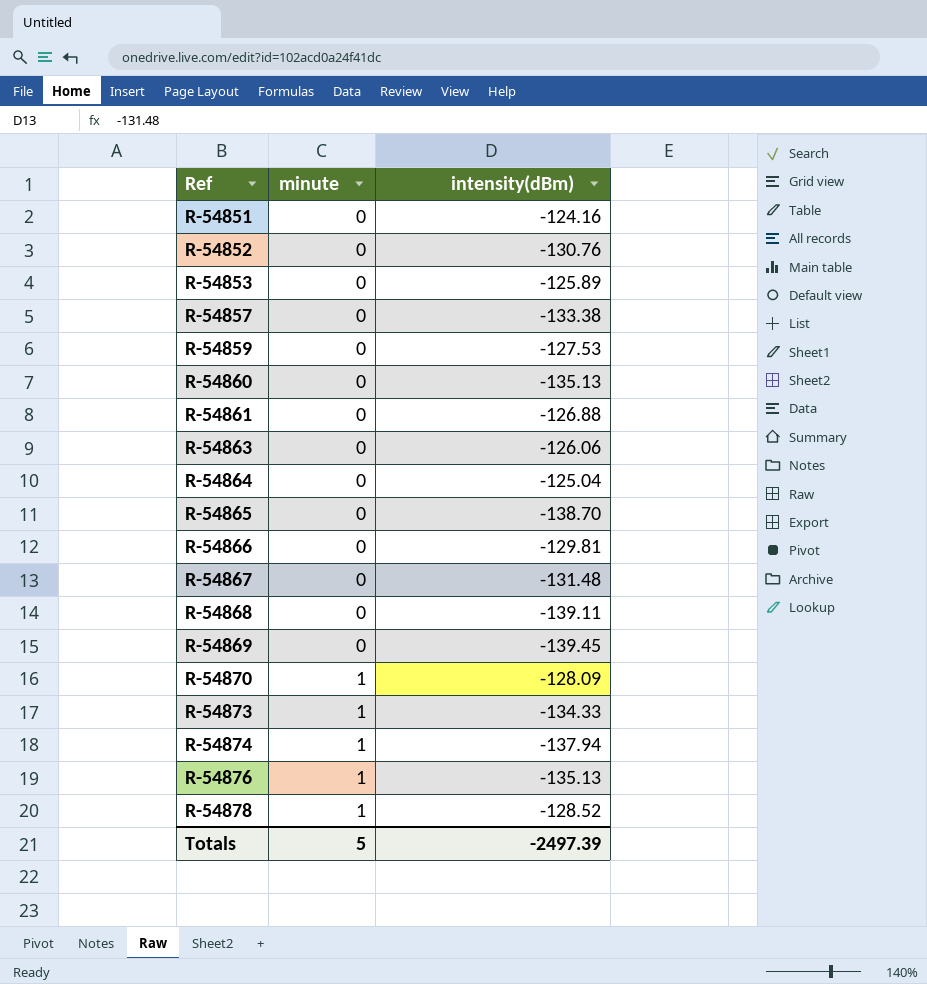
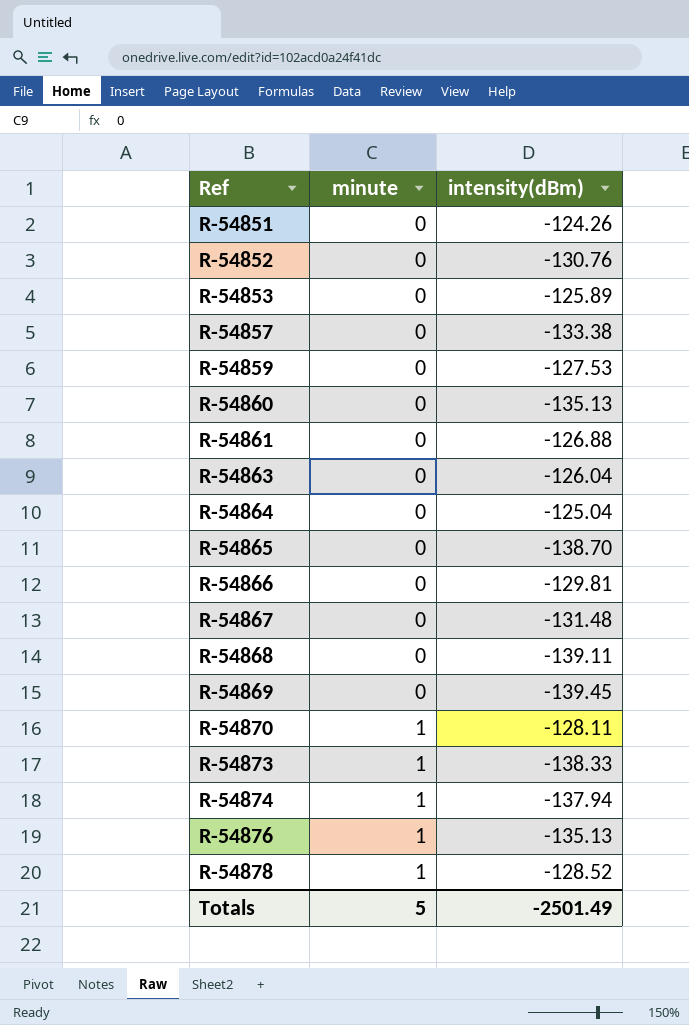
R-54851 | intensity(dBm): -124.16 -> -124.26
R-54863 | intensity(dBm): -126.06 -> -126.04
R-54870 | intensity(dBm): -128.09 -> -128.11
R-54873 | intensity(dBm): -134.33 -> -138.33
Totals | intensity(dBm): -2497.39 -> -2501.49

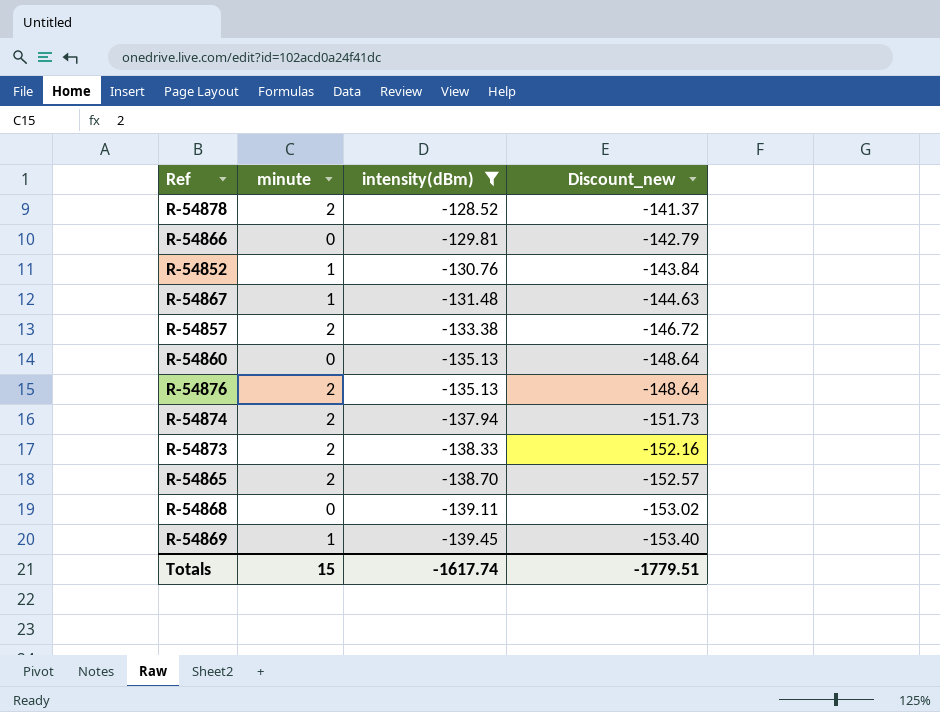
filter: none -> intensity(dBm) <= -128.52
row order: Ref ascending -> intensity(dBm) descending
column Discount_new | formula: none -> [intensity(dBm)] * 1.1
R-54878 | minute: 1 -> 2
R-54852 | minute: 0 -> 1
R-54867 | minute: 0 -> 1
R-54857 | minute: 0 -> 2
R-54876 | minute: 1 -> 2
R-54874 | minute: 1 -> 2
R-54873 | minute: 1 -> 2
R-54865 | minute: 0 -> 2
R-54869 | minute: 0 -> 1
Totals | minute: 5 -> 15
Totals | intensity(dBm): -2501.49 -> -1617.74

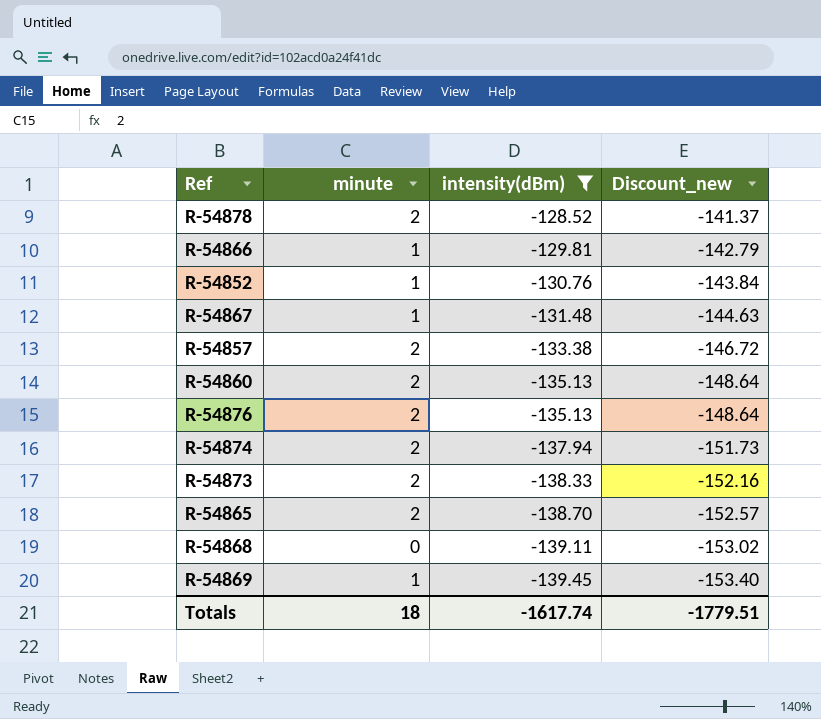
R-54866 | minute: 0 -> 1
R-54860 | minute: 0 -> 2
Totals | minute: 15 -> 18

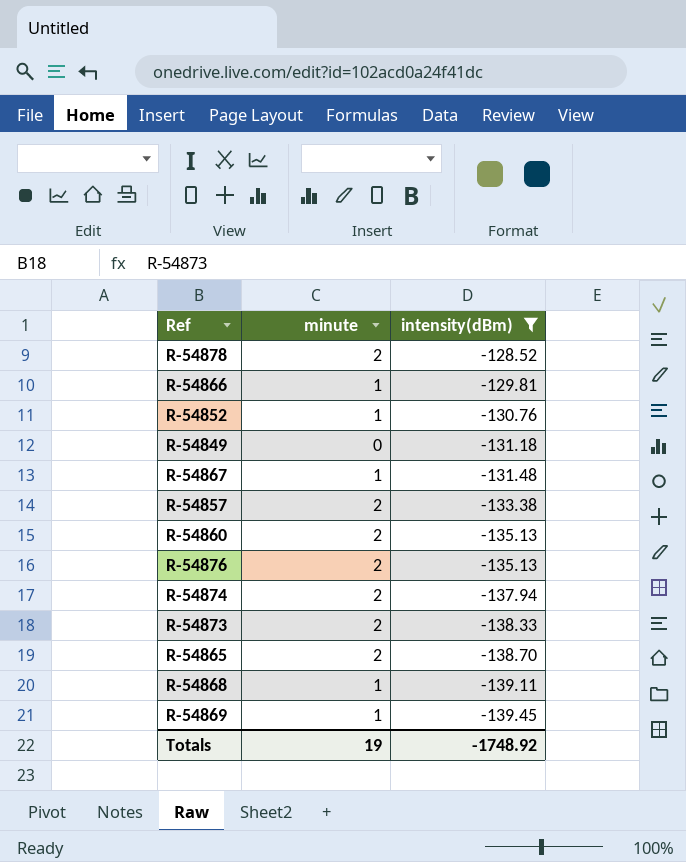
column Discount_new | formula: [intensity(dBm)] * 1.1 -> none
row R-54849: none -> 0 | -131.18
R-54868 | minute: 0 -> 1
Totals | minute: 18 -> 19
Totals | intensity(dBm): -1617.74 -> -1748.92

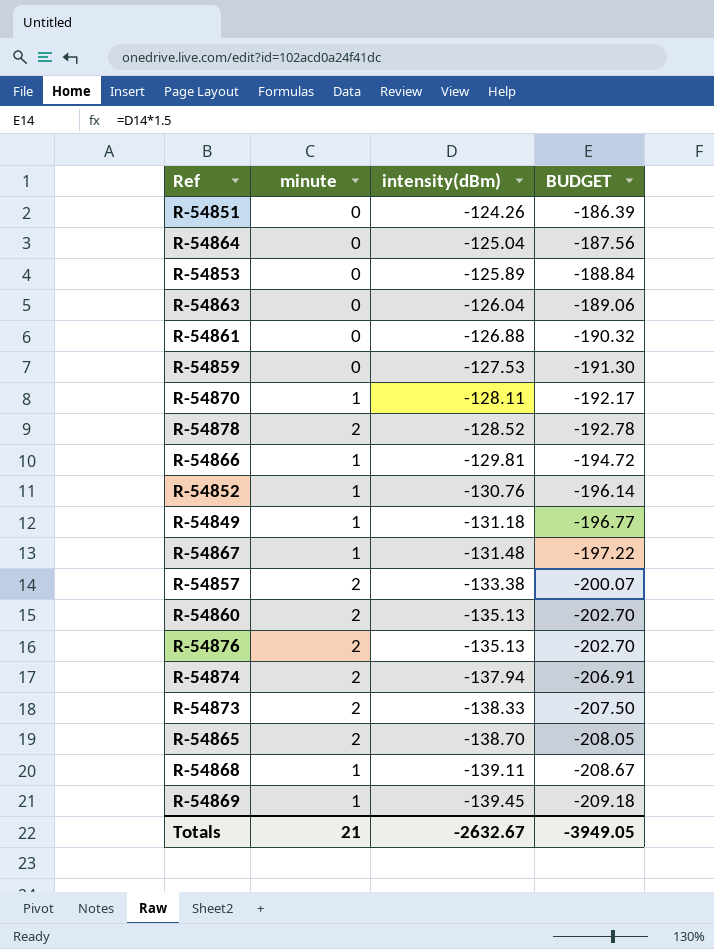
filter: intensity(dBm) <= -128.52 -> none
column BUDGET | formula: none -> [intensity(dBm)] * 1.5
R-54849 | minute: 0 -> 1
Totals | minute: 19 -> 21
Totals | intensity(dBm): -1748.92 -> -2632.67

